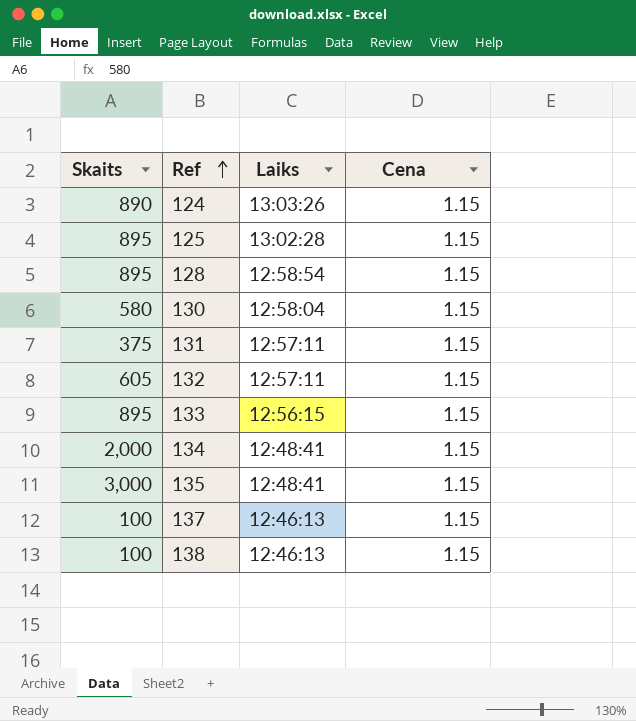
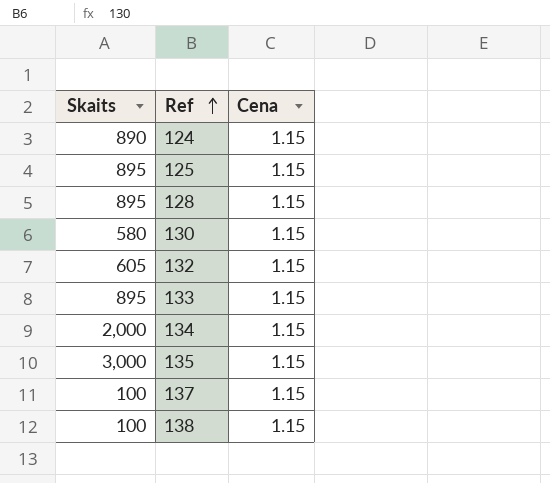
column Laiks | position: 3 -> none
row 131: 375 | 12:57:11 | 1.15 -> none

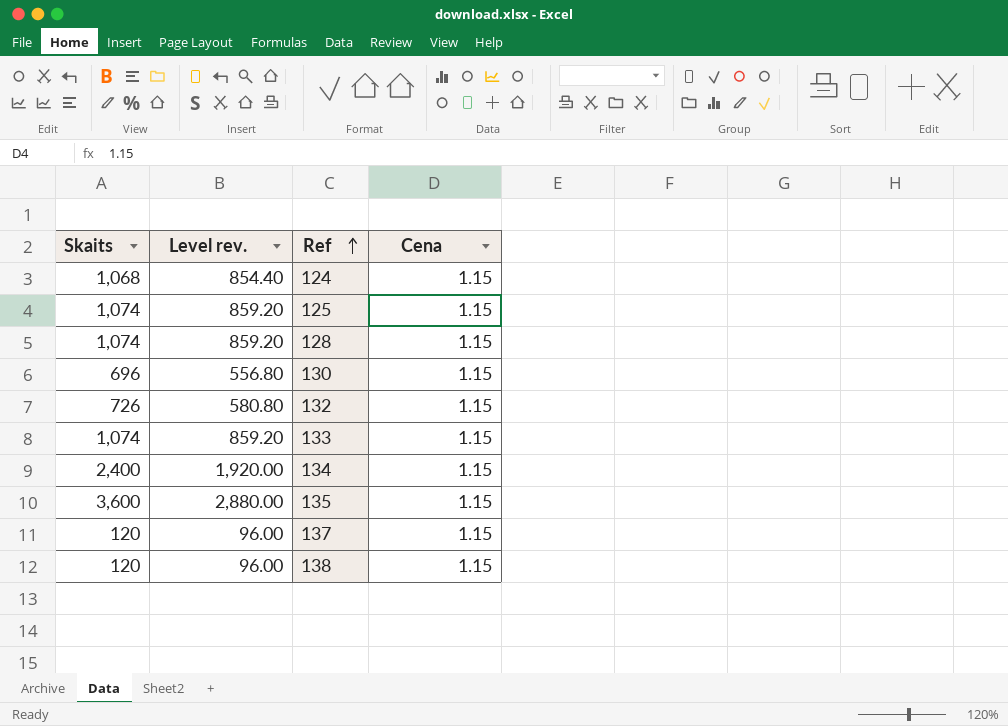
column Level rev. | formula: none -> [Skaits] * 0.8
124 | Skaits: 890 -> 1,068
125 | Skaits: 895 -> 1,074
128 | Skaits: 895 -> 1,074
130 | Skaits: 580 -> 696
132 | Skaits: 605 -> 726
133 | Skaits: 895 -> 1,074
134 | Skaits: 2,000 -> 2,400
135 | Skaits: 3,000 -> 3,600
137 | Skaits: 100 -> 120
138 | Skaits: 100 -> 120

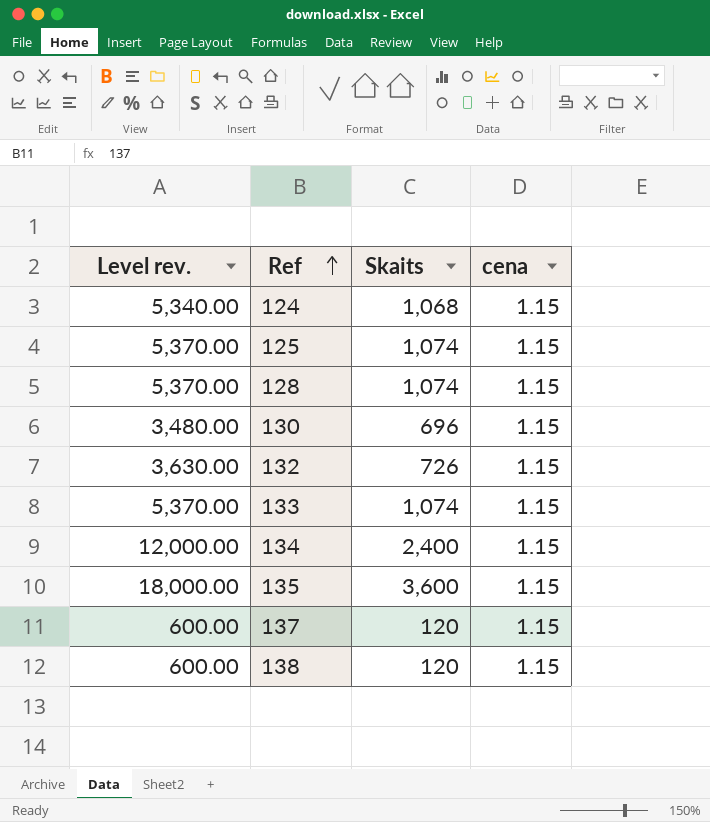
column Level rev. | formula: [Skaits] * 0.8 -> [Skaits] * 5
column Skaits | position: 1 -> 3
column name: Cena -> cena

